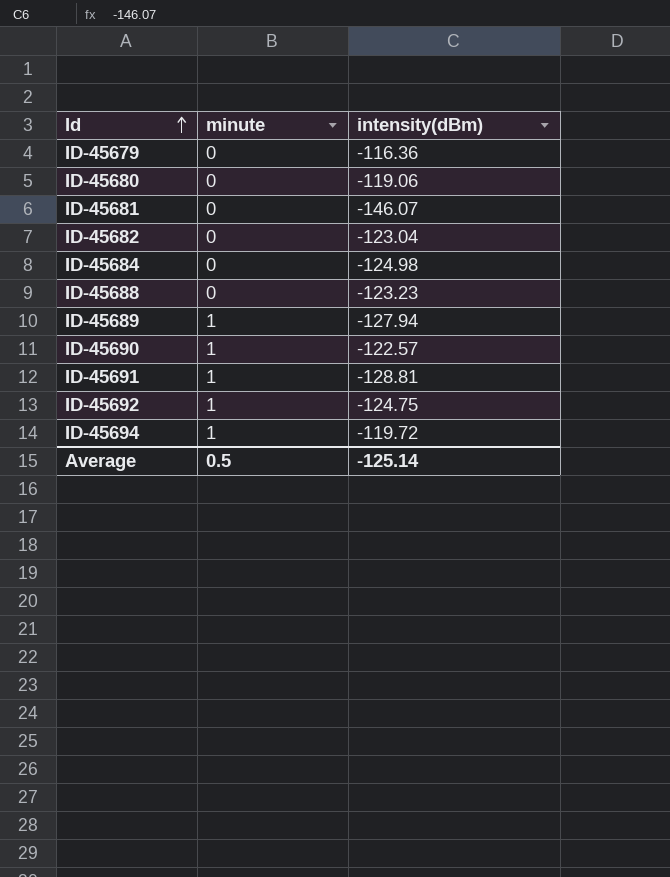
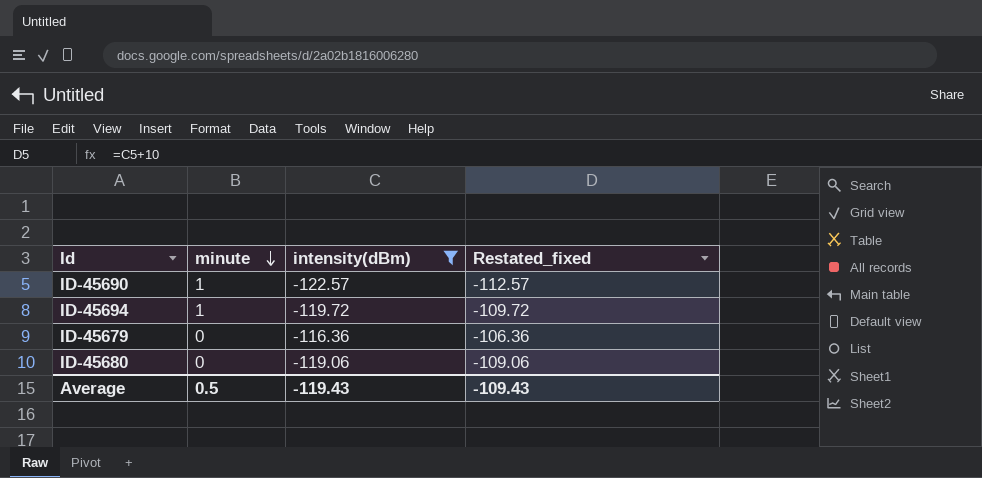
filter: none -> intensity(dBm) >= -122.57
row order: Id ascending -> minute descending
column Restated_fixed | formula: none -> [intensity(dBm)] + 10
Average | intensity(dBm): -125.14 -> -119.43

